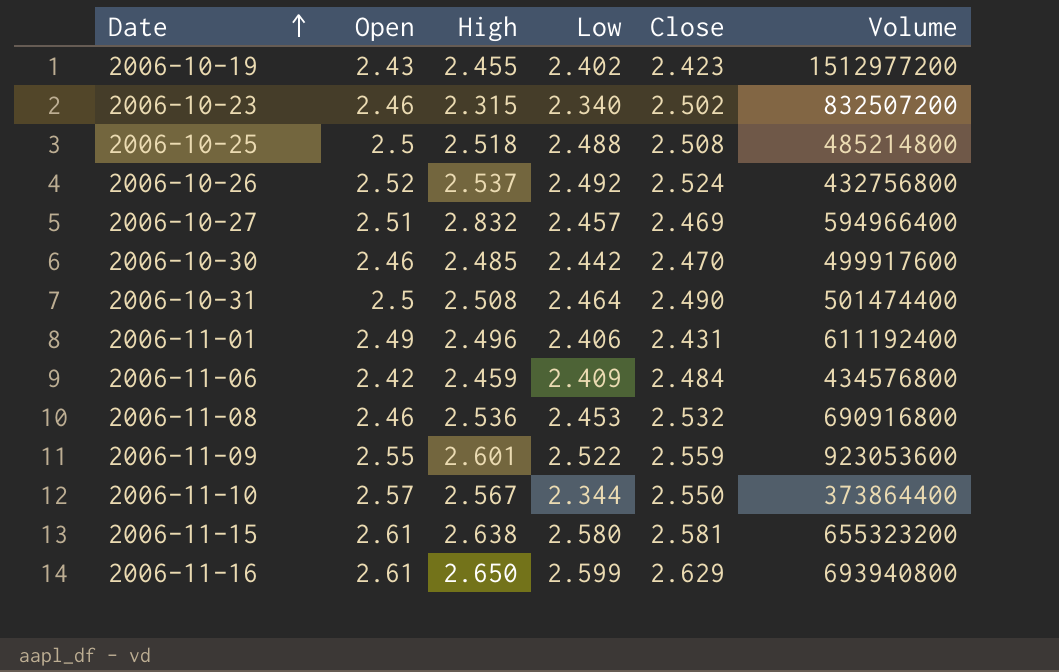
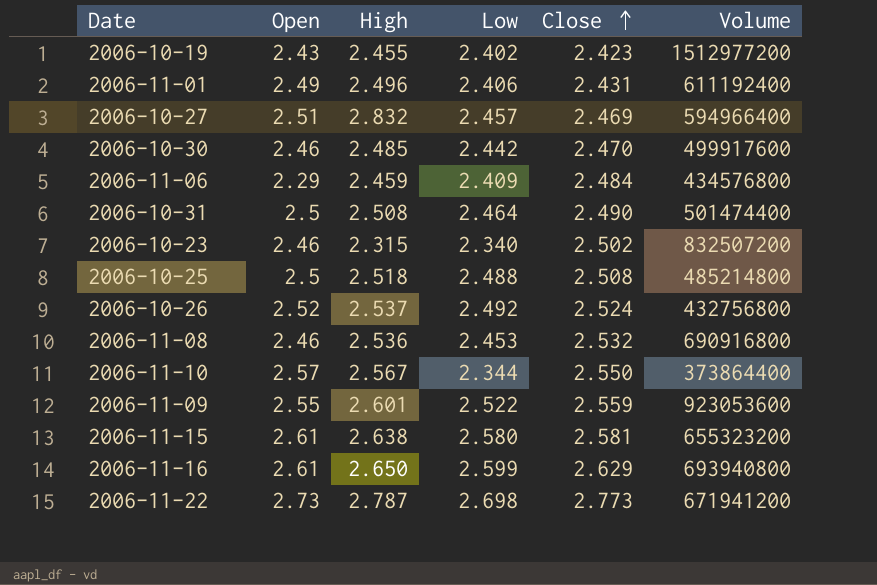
row order: Date ascending -> Close ascending
2006-11-06 | Open: 2.42 -> 2.29
row 2006-11-22: none -> 2.73 | 2.787 | 2.698 | 2.773 | 671941200

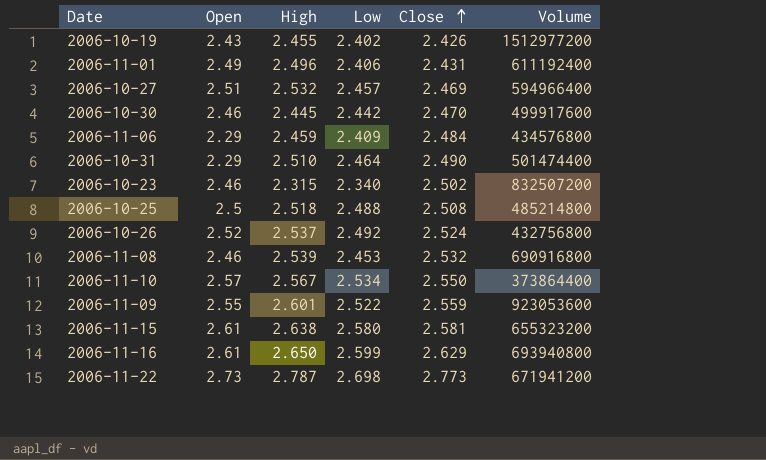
2006-10-19 | Close: 2.423 -> 2.426
2006-10-27 | High: 2.832 -> 2.532
2006-10-30 | High: 2.485 -> 2.445
2006-10-31 | Open: 2.5 -> 2.29
2006-10-31 | High: 2.508 -> 2.510
2006-11-08 | High: 2.536 -> 2.539
2006-11-10 | Low: 2.344 -> 2.534

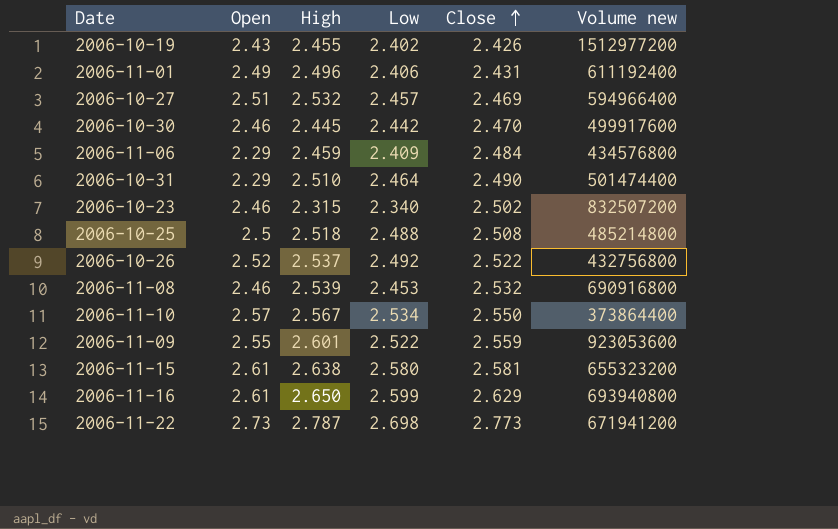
column name: Volume -> Volume new
2006-10-26 | Close: 2.524 -> 2.522

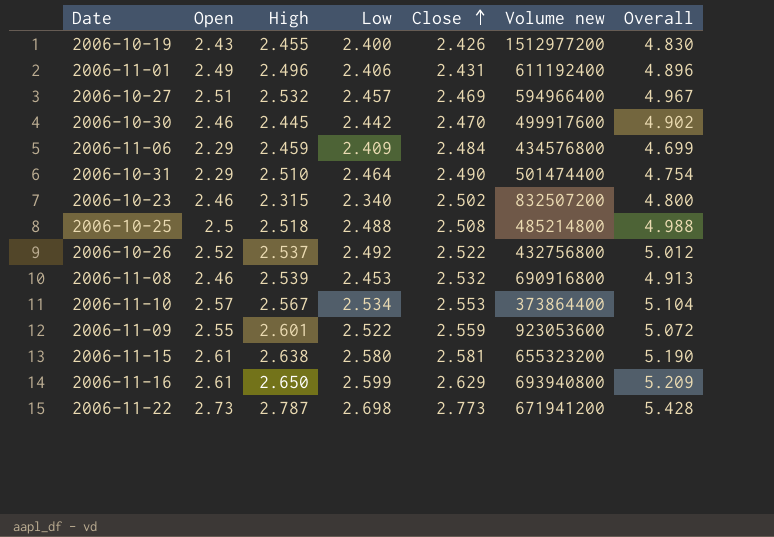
column Overall | formula: none -> [Open] + [Low]
2006-10-19 | Low: 2.402 -> 2.400
2006-11-10 | Close: 2.550 -> 2.553

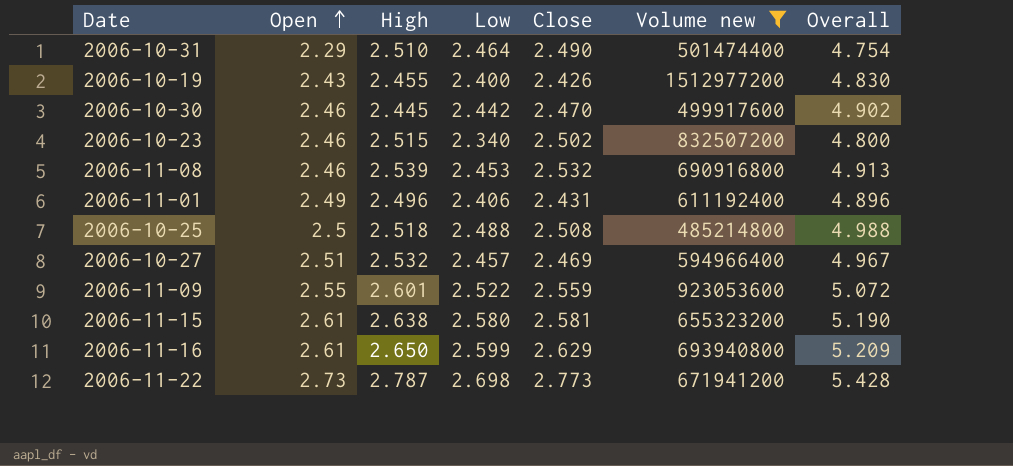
filter: none -> Volume new >= 485214800
row order: Close ascending -> Open ascending
2006-10-23 | High: 2.315 -> 2.515

